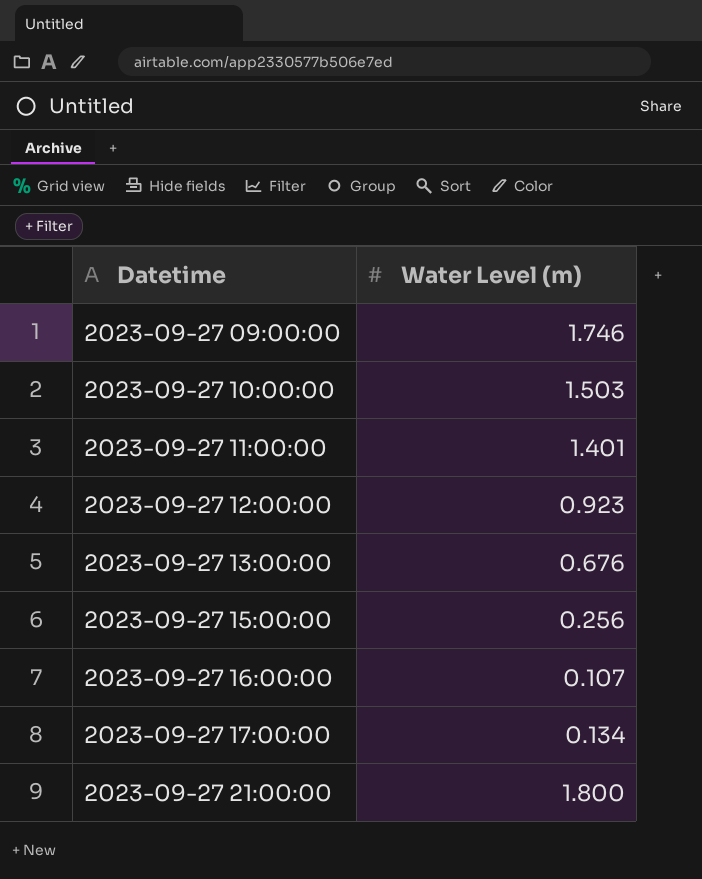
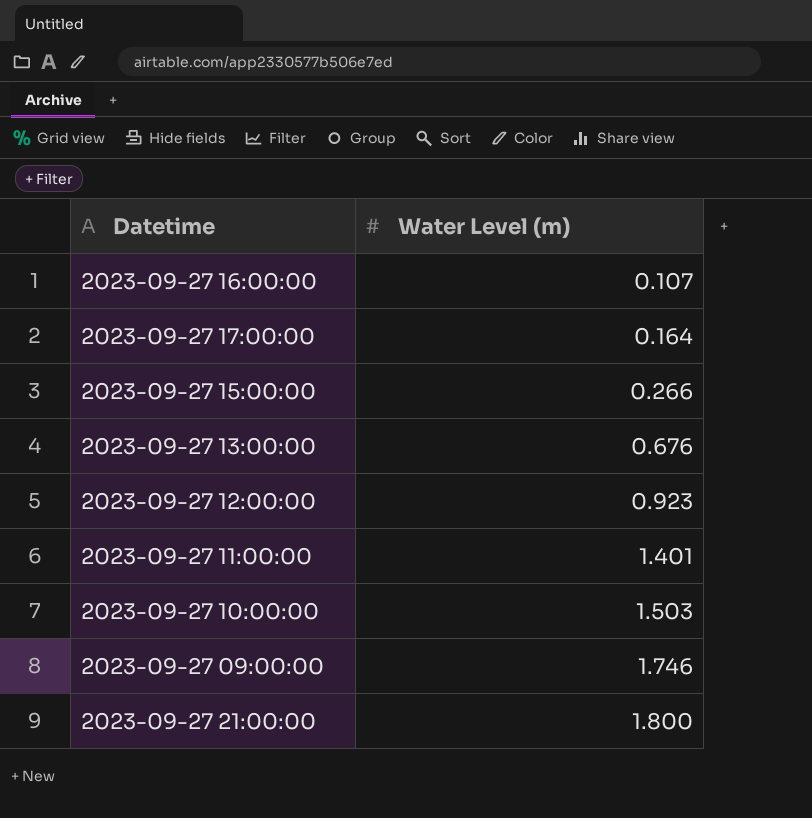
row order: Datetime ascending -> Water Level (m) ascending
2023-09-27 17:00:00 | Water Level (m): 0.134 -> 0.164
2023-09-27 15:00:00 | Water Level (m): 0.256 -> 0.266

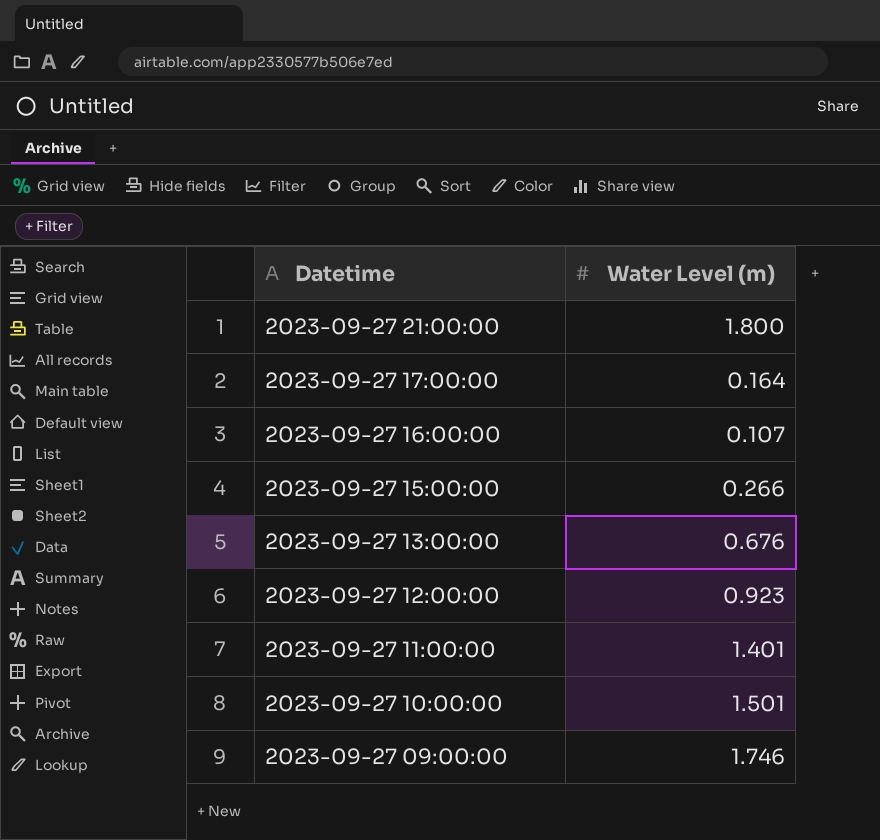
row order: Water Level (m) ascending -> Datetime descending
2023-09-27 10:00:00 | Water Level (m): 1.503 -> 1.501

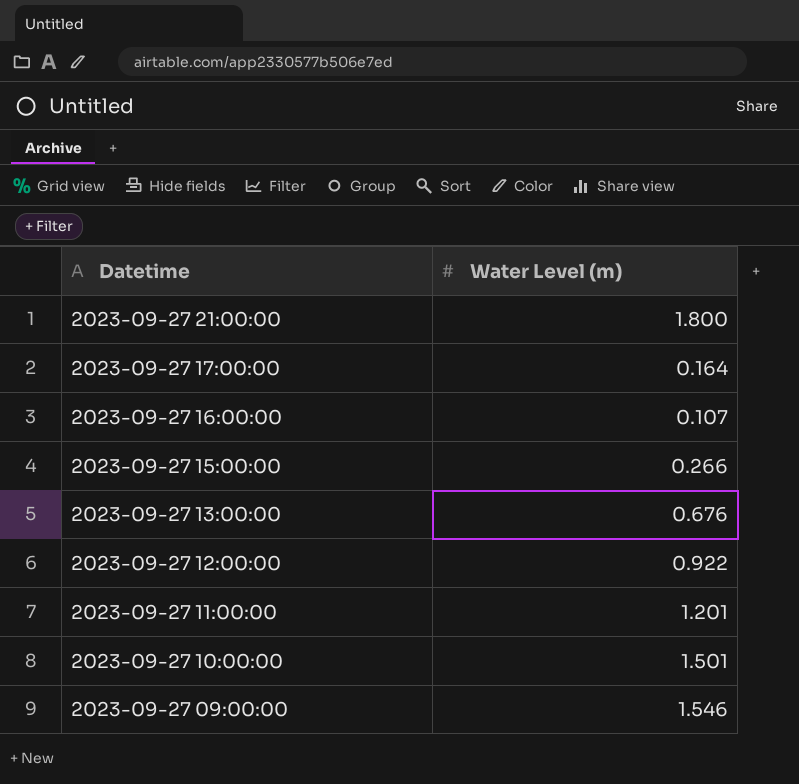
2023-09-27 12:00:00 | Water Level (m): 0.923 -> 0.922
2023-09-27 11:00:00 | Water Level (m): 1.401 -> 1.201
2023-09-27 09:00:00 | Water Level (m): 1.746 -> 1.546

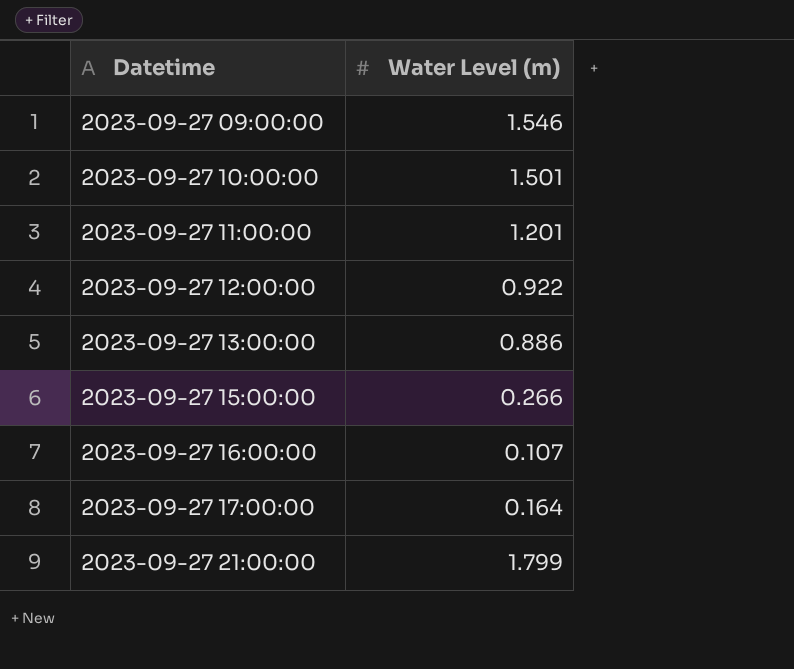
row order: Datetime descending -> Datetime ascending
2023-09-27 13:00:00 | Water Level (m): 0.676 -> 0.886
2023-09-27 21:00:00 | Water Level (m): 1.800 -> 1.799

